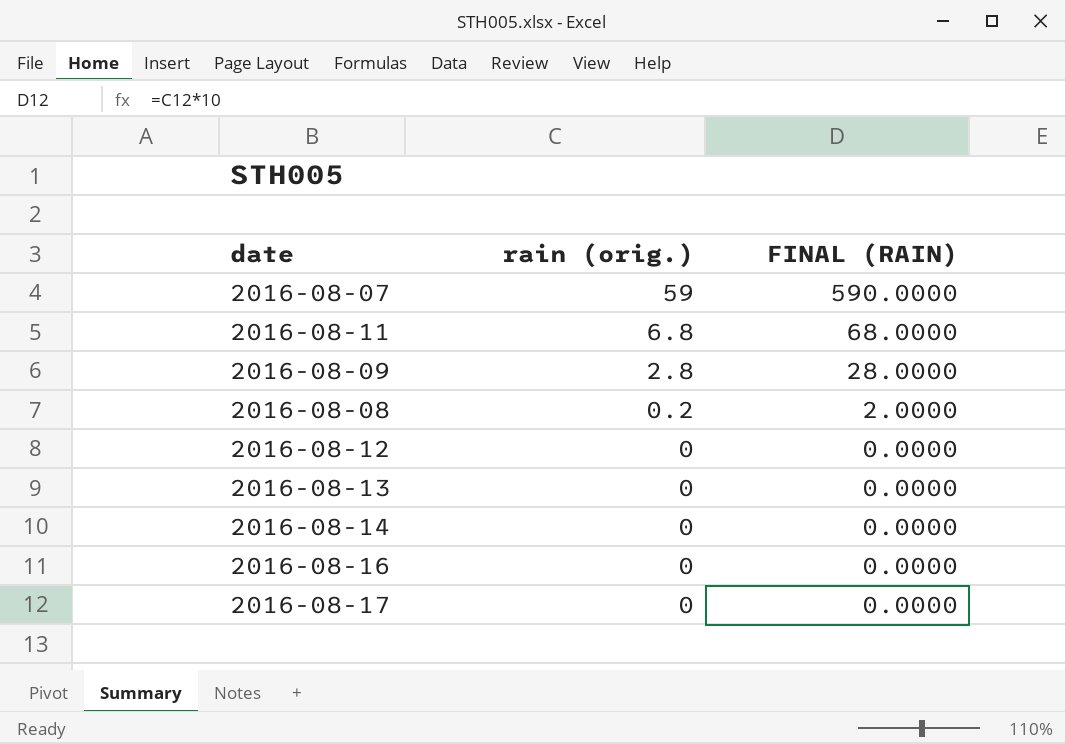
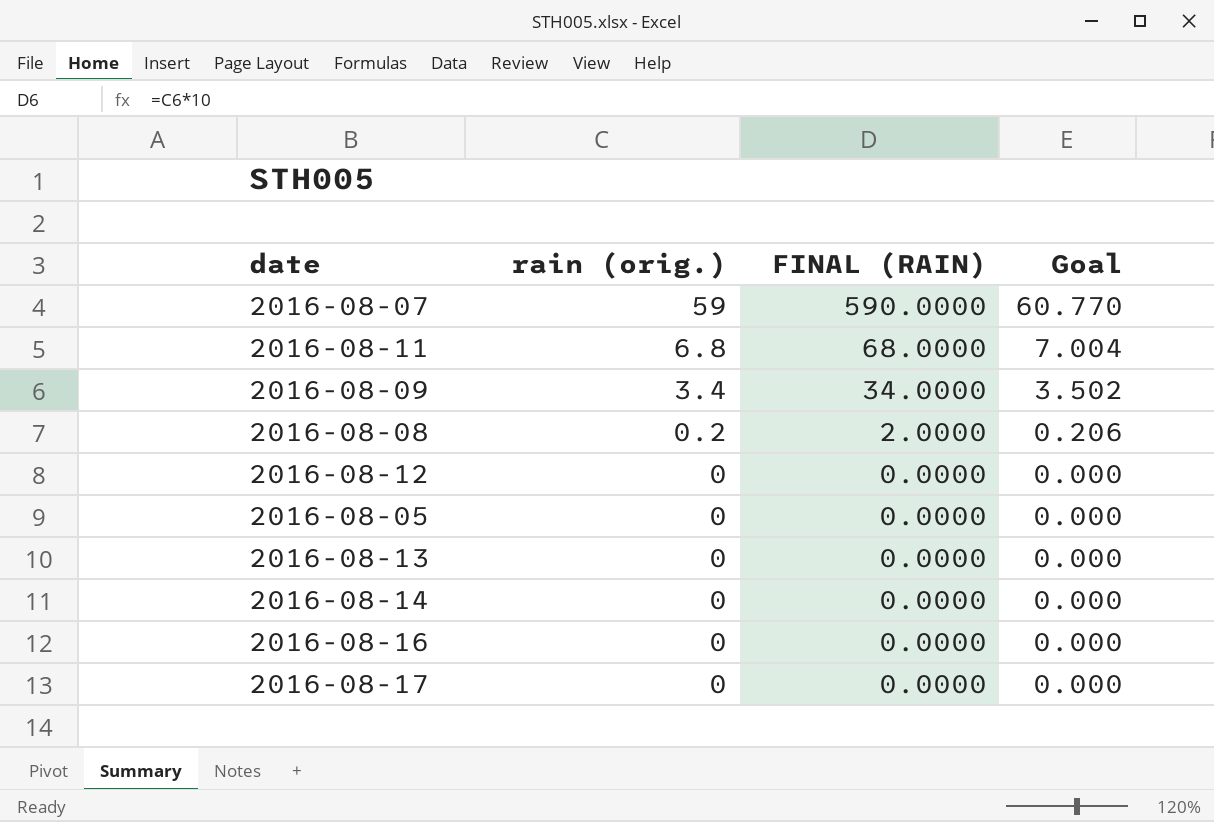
column Goal | formula: none -> [rain (orig.)] * 1.03
2016-08-09 | rain (orig.): 2.8 -> 3.4
2016-08-09 | FINAL (RAIN): 28.0000 -> 34.0000
row 2016-08-05: none -> 0 | 0.0000 | 0.000

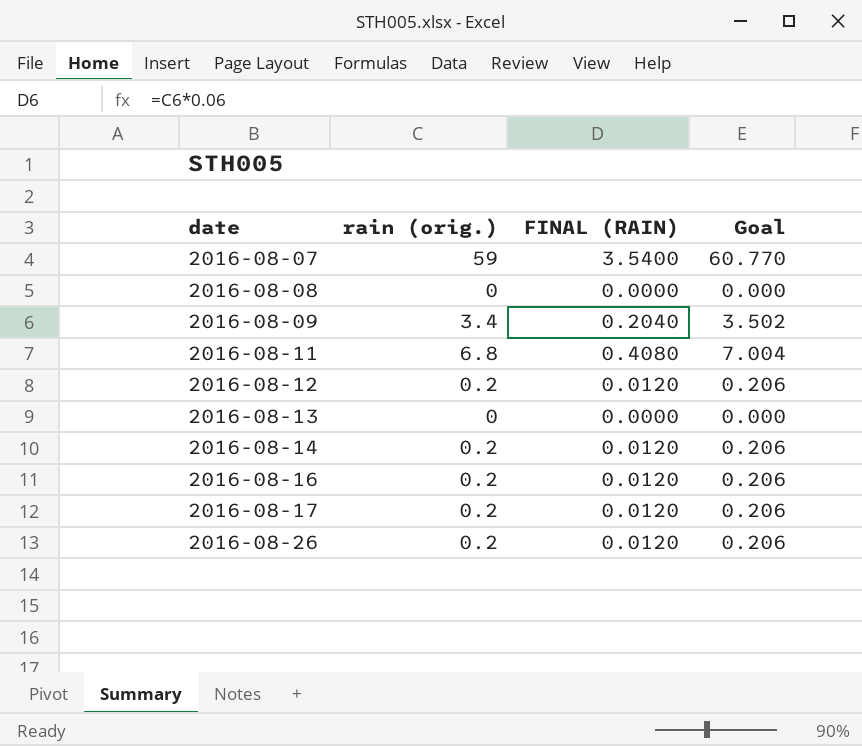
row order: rain (orig.) descending -> date ascending
column FINAL (RAIN) | formula: [rain (orig.)] * 10 -> [rain (orig.)] * 0.06
row 2016-08-05: 0 | 0.0000 | 0.000 -> none
2016-08-08 | rain (orig.): 0.2 -> 0
2016-08-08 | Goal: 0.206 -> 0.000
2016-08-12 | rain (orig.): 0 -> 0.2
2016-08-12 | Goal: 0.000 -> 0.206
2016-08-14 | rain (orig.): 0 -> 0.2
2016-08-14 | Goal: 0.000 -> 0.206
2016-08-16 | rain (orig.): 0 -> 0.2
2016-08-16 | Goal: 0.000 -> 0.206
2016-08-17 | rain (orig.): 0 -> 0.2
2016-08-17 | Goal: 0.000 -> 0.206
row 2016-08-26: none -> 0.2 | 0.0120 | 0.206

